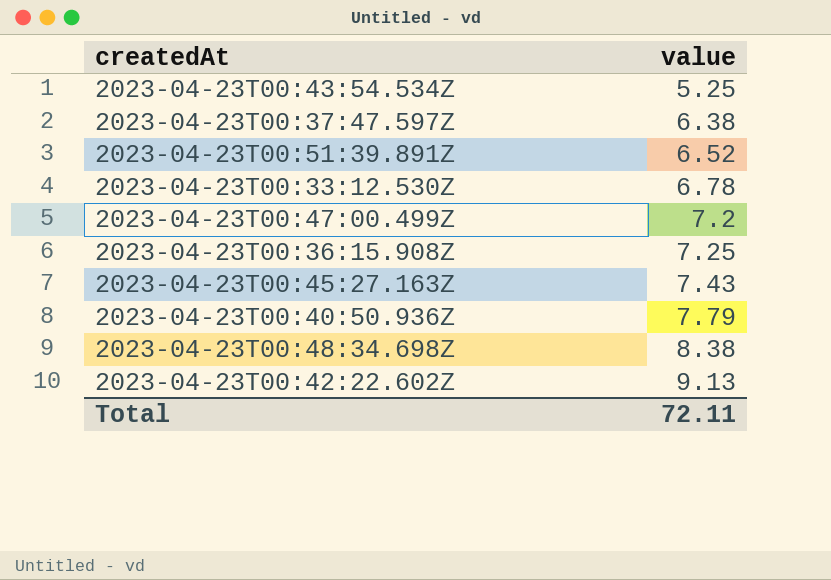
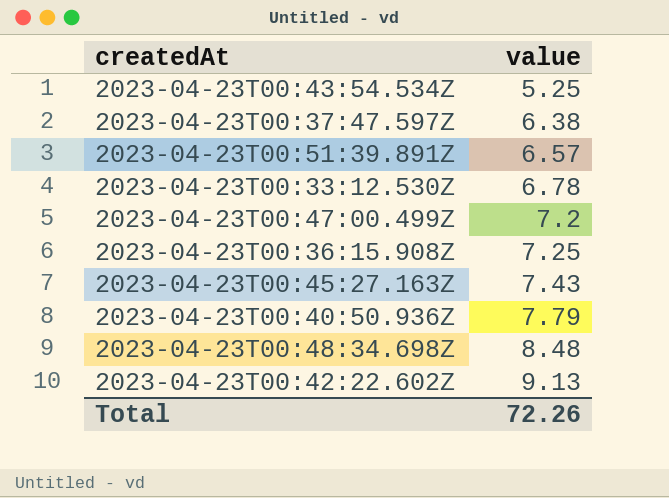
2023-04-23T00:51:39.891Z | value: 6.52 -> 6.57
2023-04-23T00:48:34.698Z | value: 8.38 -> 8.48
Total | value: 72.11 -> 72.26

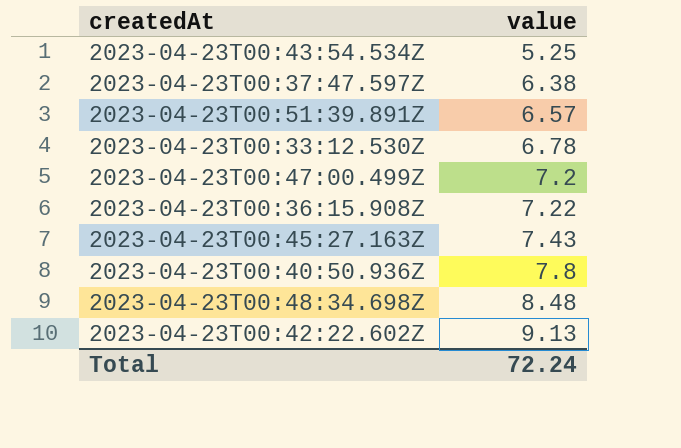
2023-04-23T00:36:15.908Z | value: 7.25 -> 7.22
2023-04-23T00:40:50.936Z | value: 7.79 -> 7.8
Total | value: 72.26 -> 72.24

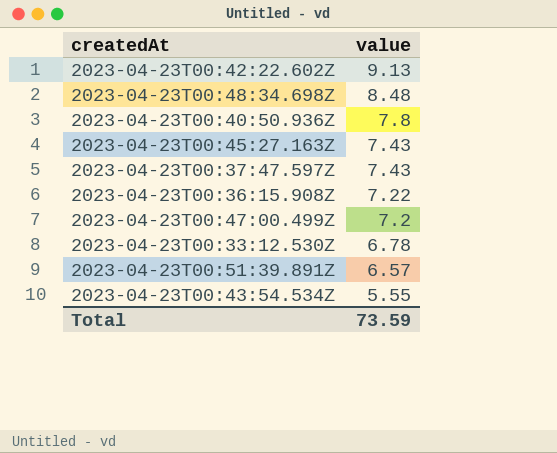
row order: value ascending -> value descending
2023-04-23T00:37:47.597Z | value: 6.38 -> 7.43
2023-04-23T00:43:54.534Z | value: 5.25 -> 5.55
Total | value: 72.24 -> 73.59

